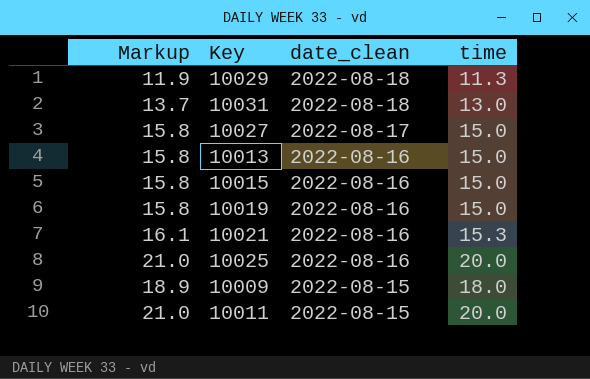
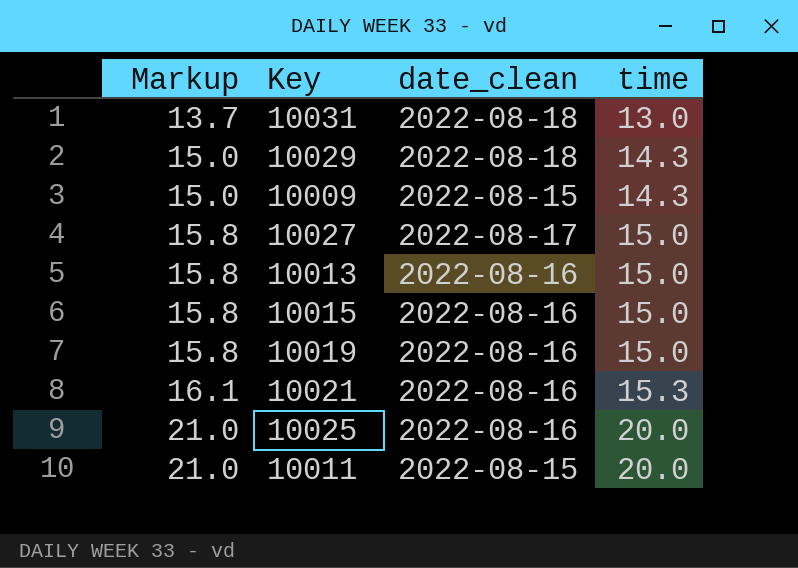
row order: date_clean descending -> Markup ascending
10029 | Markup: 11.9 -> 15.0
10029 | time: 11.3 -> 14.3
10009 | Markup: 18.9 -> 15.0
10009 | time: 18.0 -> 14.3

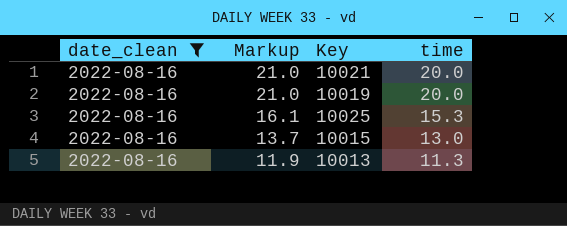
filter: none -> date_clean = 2022-08-16
row order: Markup ascending -> Markup descending
column date_clean | position: 3 -> 1
10021 | Markup: 16.1 -> 21.0
10021 | time: 15.3 -> 20.0
10019 | Markup: 15.8 -> 21.0
10019 | time: 15.0 -> 20.0
10025 | Markup: 21.0 -> 16.1
10025 | time: 20.0 -> 15.3
10015 | Markup: 15.8 -> 13.7
10015 | time: 15.0 -> 13.0
10013 | Markup: 15.8 -> 11.9
10013 | time: 15.0 -> 11.3

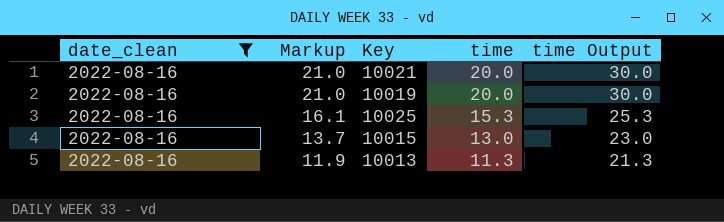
column time Output | formula: none -> [time] + 10

